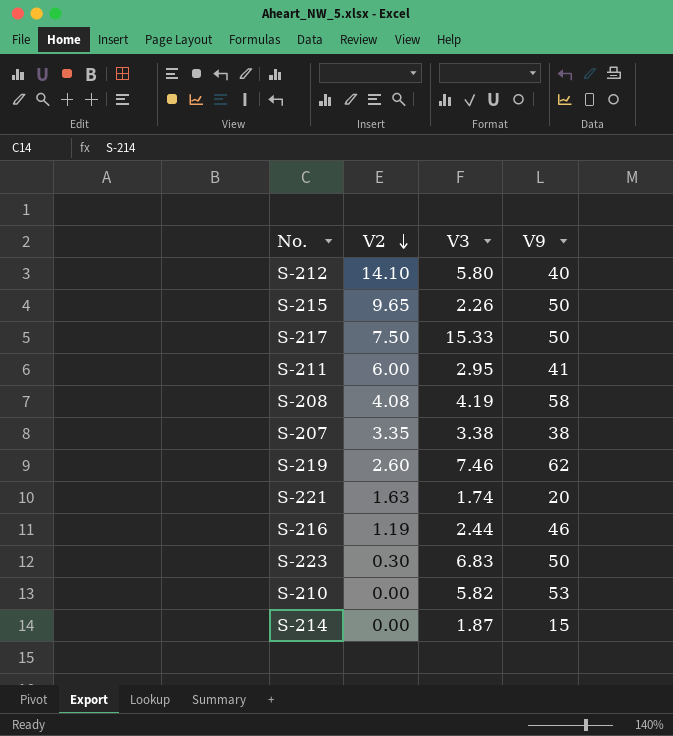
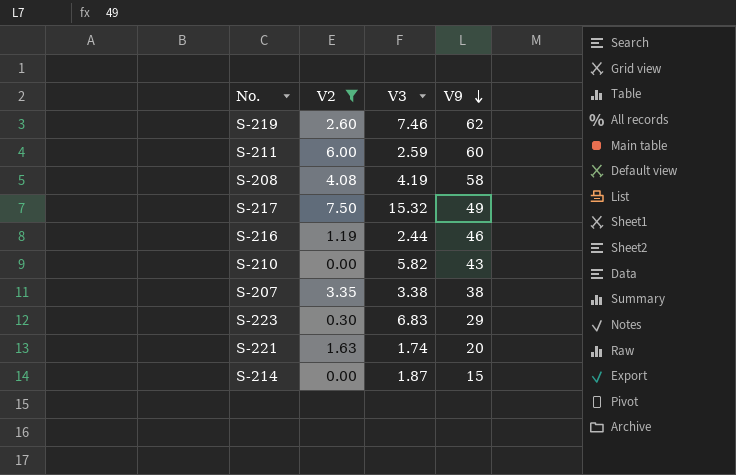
filter: none -> V2 <= 7.50
row order: V2 descending -> V9 descending
S-211 | V3: 2.95 -> 2.59
S-211 | V9: 41 -> 60
S-217 | V3: 15.33 -> 15.32
S-217 | V9: 50 -> 49
S-210 | V9: 53 -> 43
S-223 | V9: 50 -> 29

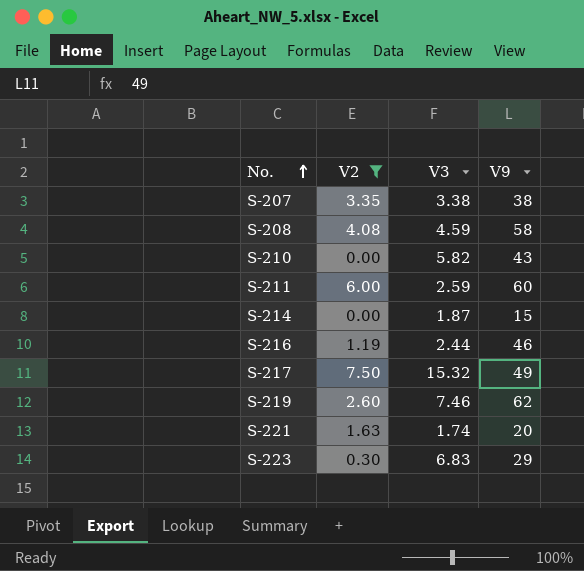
row order: V9 descending -> No. ascending
S-208 | V3: 4.19 -> 4.59

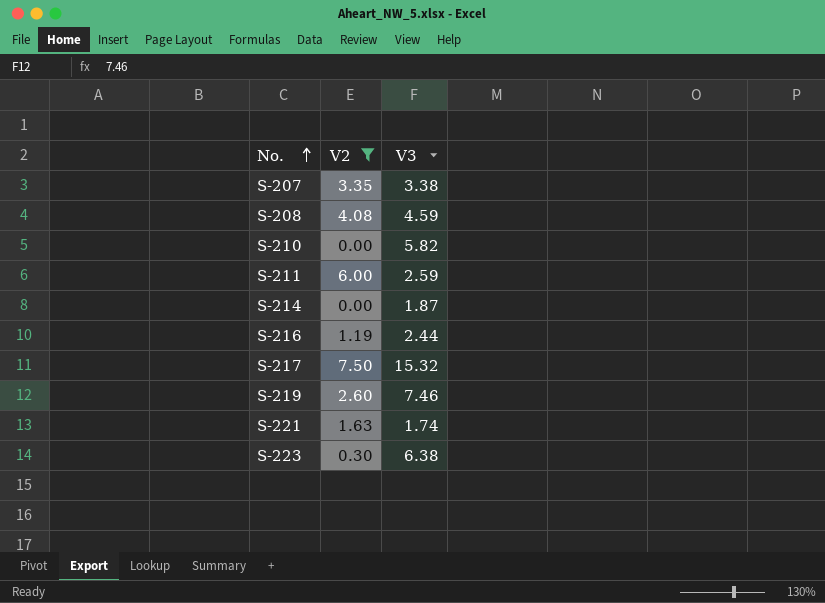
column V9 | position: 4 -> none
S-223 | V3: 6.83 -> 6.38

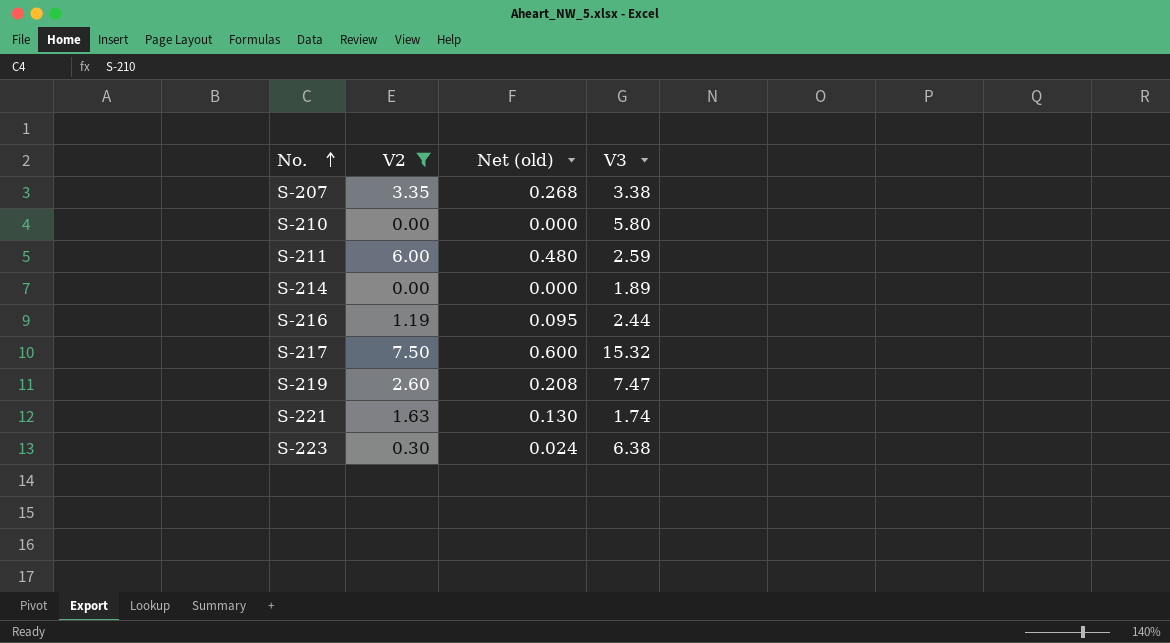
column Net (old) | formula: none -> [V2] * 0.08
row S-208: 4.08 | 4.59 -> none
S-210 | V3: 5.82 -> 5.80
S-214 | V3: 1.87 -> 1.89
S-219 | V3: 7.46 -> 7.47

